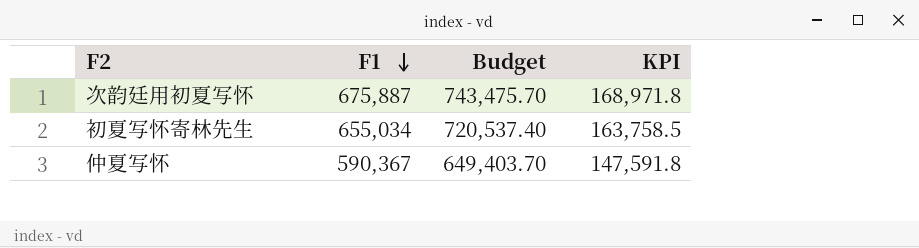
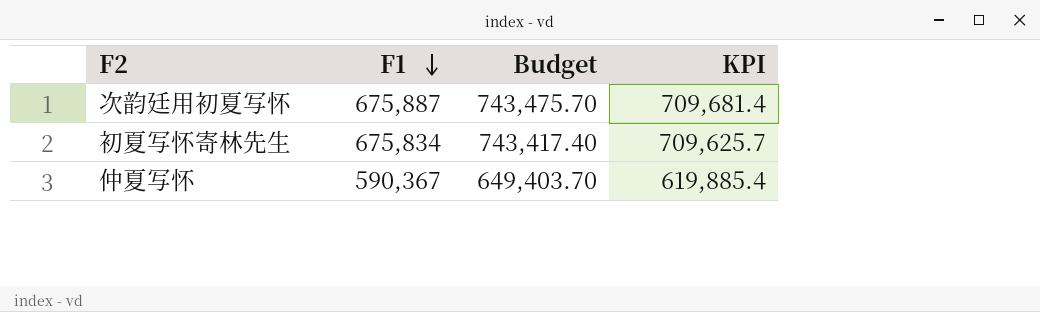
column KPI | formula: [F1] * 0.25 -> [F1] * 1.05
初夏写怀寄林先生 | F1: 655,034 -> 675,834
初夏写怀寄林先生 | Budget: 720,537.40 -> 743,417.40

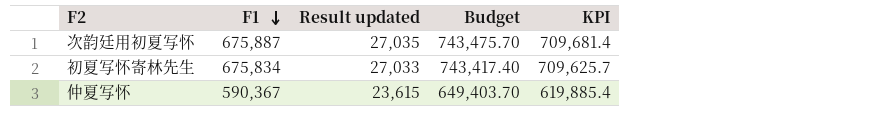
column Result updated | formula: none -> [F1] * 0.04

